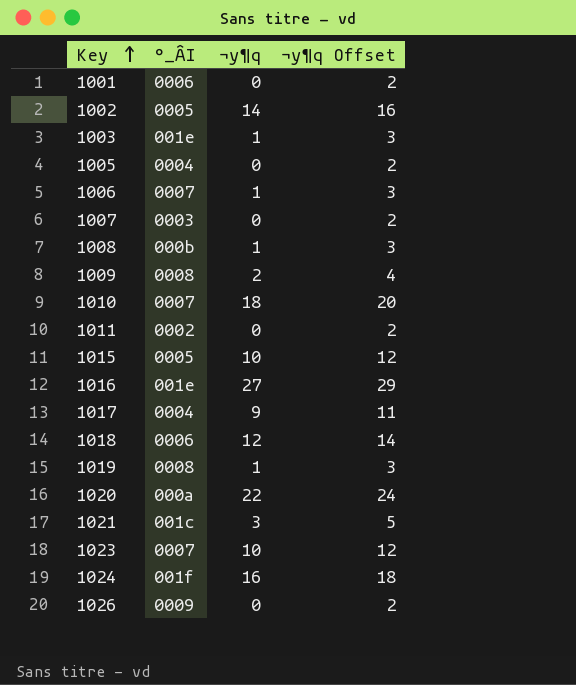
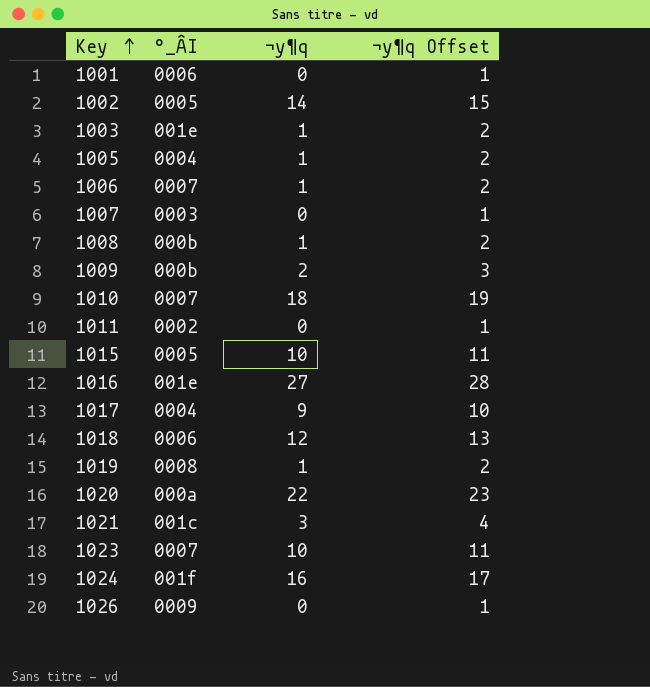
column ¬y¶q Offset | formula: [¬y¶q] + 2 -> [¬y¶q] + 1
1005 | ¬y¶q: 0 -> 1
1009 | °_ÂI: 0008 -> 000b

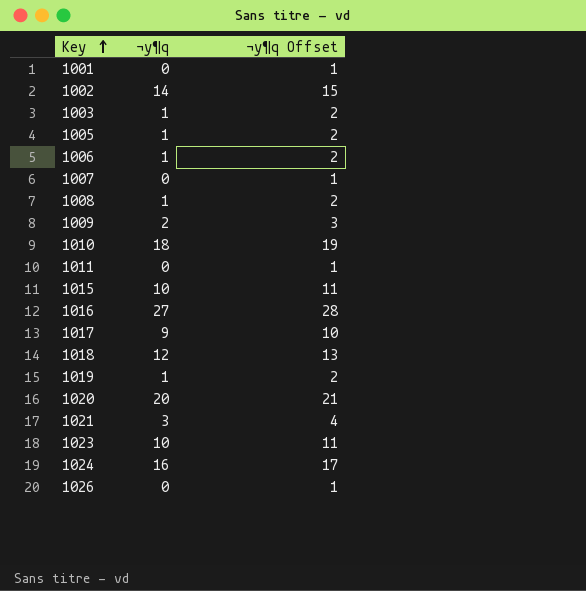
column °_ÂI | position: 2 -> none
1020 | ¬y¶q: 22 -> 20
1020 | ¬y¶q Offset: 23 -> 21

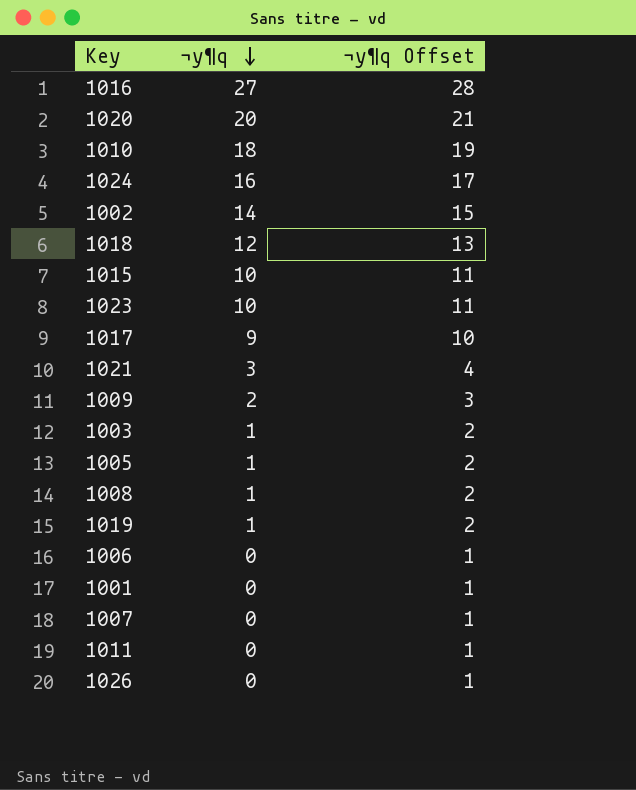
row order: Key ascending -> ¬y¶q descending
1006 | ¬y¶q: 1 -> 0
1006 | ¬y¶q Offset: 2 -> 1

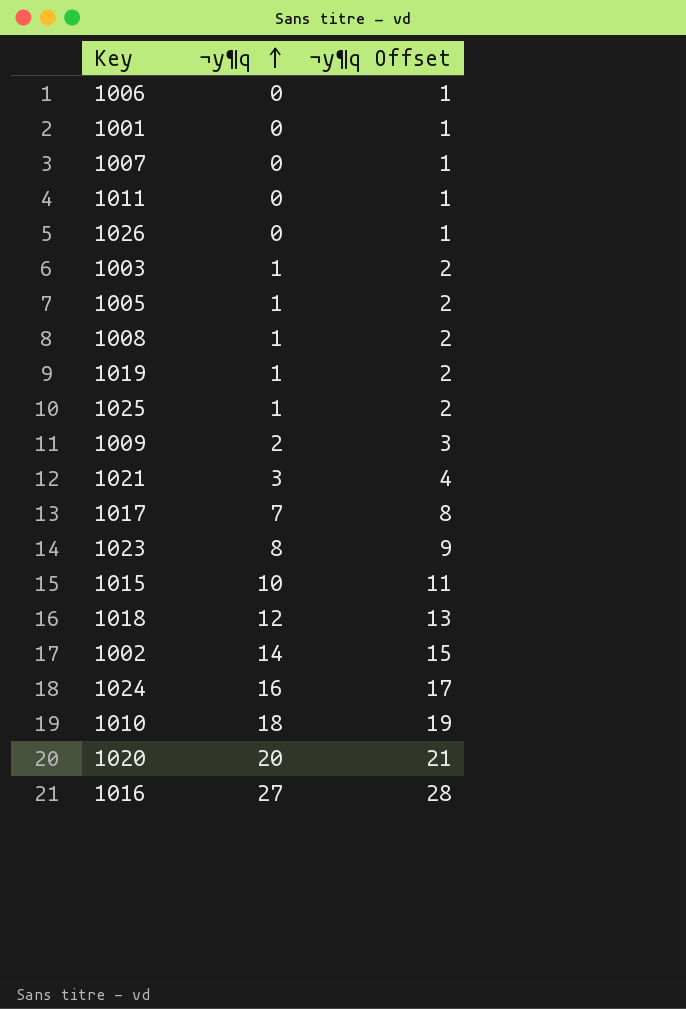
row order: ¬y¶q descending -> ¬y¶q ascending
row 1025: none -> 1 | 2
1017 | ¬y¶q: 9 -> 7
1017 | ¬y¶q Offset: 10 -> 8
1023 | ¬y¶q: 10 -> 8
1023 | ¬y¶q Offset: 11 -> 9

